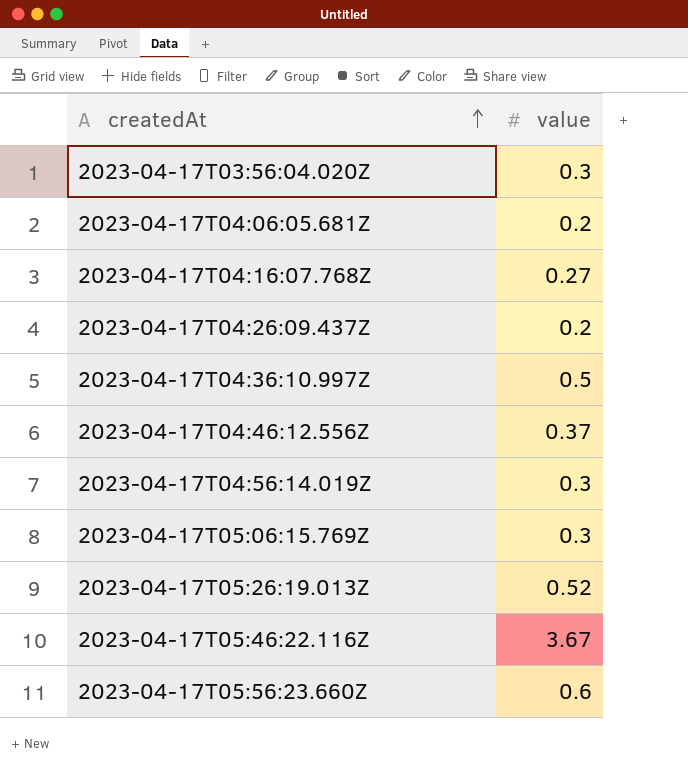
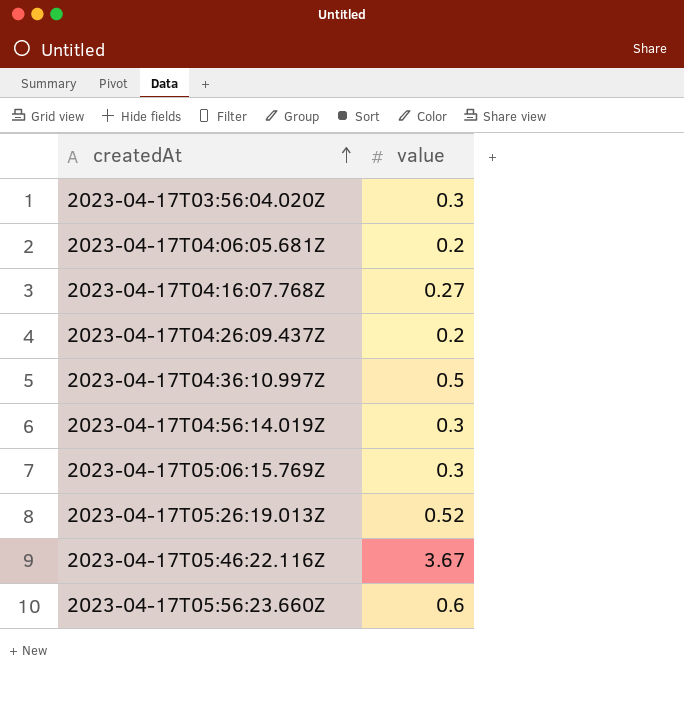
row 2023-04-17T04:46:12.556Z: 0.37 -> none

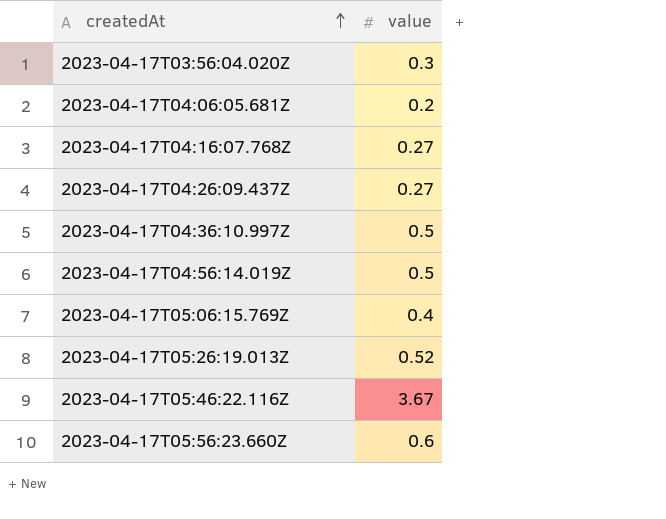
2023-04-17T04:26:09.437Z | value: 0.2 -> 0.27
2023-04-17T04:56:14.019Z | value: 0.3 -> 0.5
2023-04-17T05:06:15.769Z | value: 0.3 -> 0.4

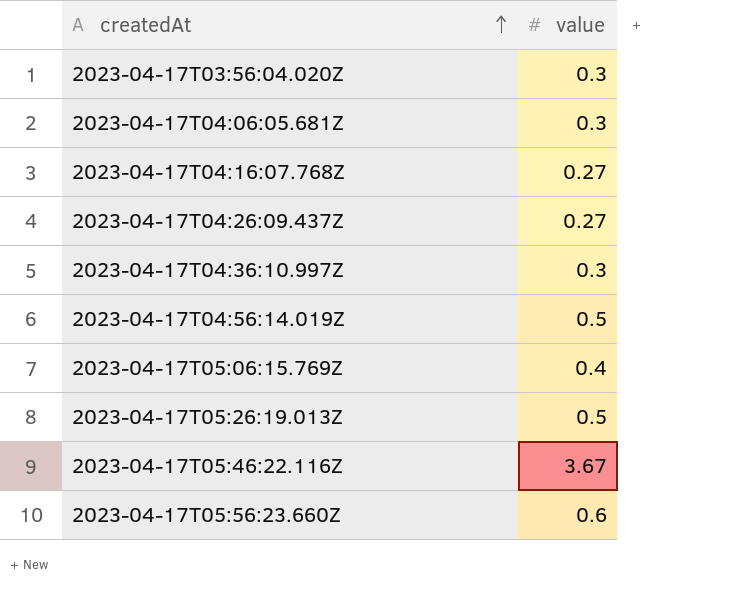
2023-04-17T04:06:05.681Z | value: 0.2 -> 0.3
2023-04-17T04:36:10.997Z | value: 0.5 -> 0.3
2023-04-17T05:26:19.013Z | value: 0.52 -> 0.5

